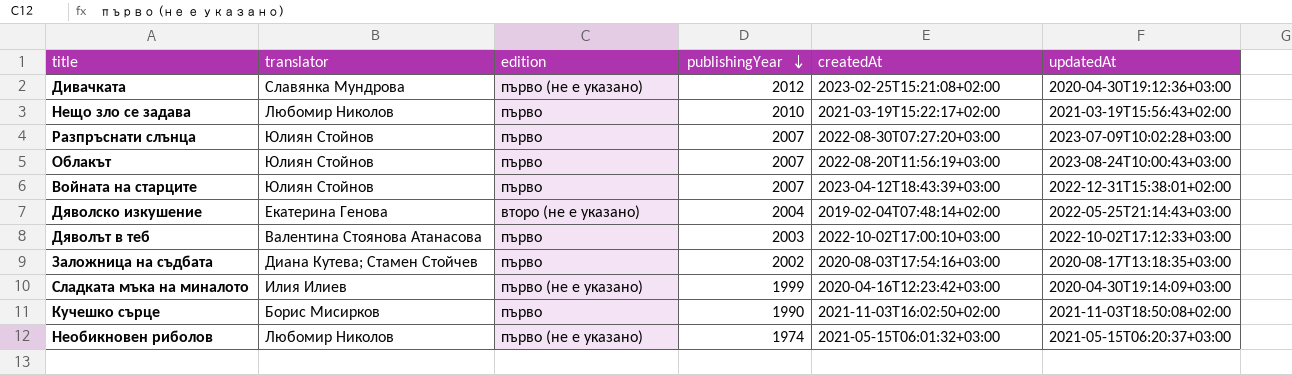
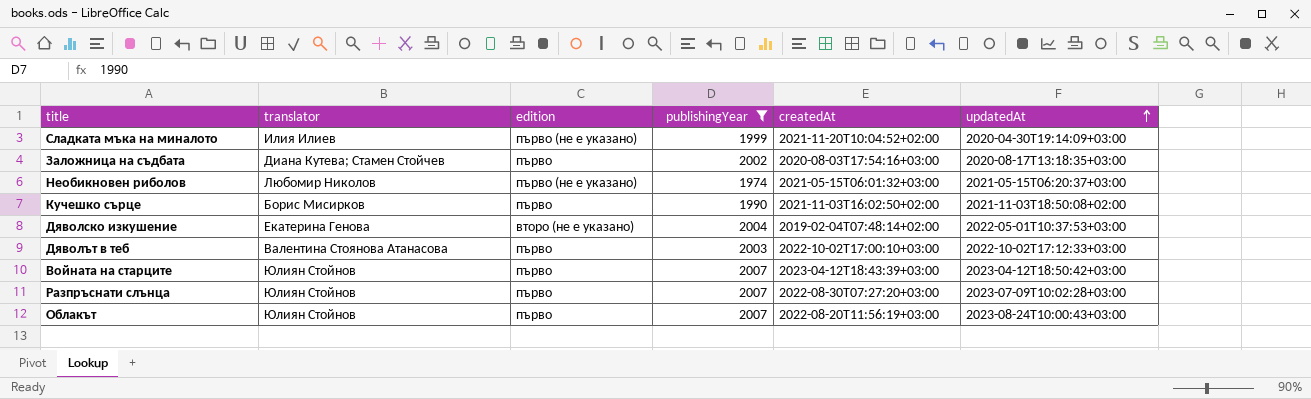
filter: none -> publishingYear <= 2007
row order: publishingYear descending -> updatedAt ascending
Сладката мъка на миналото | createdAt: 2020-04-16T12:23:42+03:00 -> 2021-11-20T10:04:52+02:00
Дяволско изкушение | updatedAt: 2022-05-25T21:14:43+03:00 -> 2022-05-01T10:37:53+03:00
Войната на старците | updatedAt: 2022-12-31T15:38:01+02:00 -> 2023-04-12T18:50:42+03:00

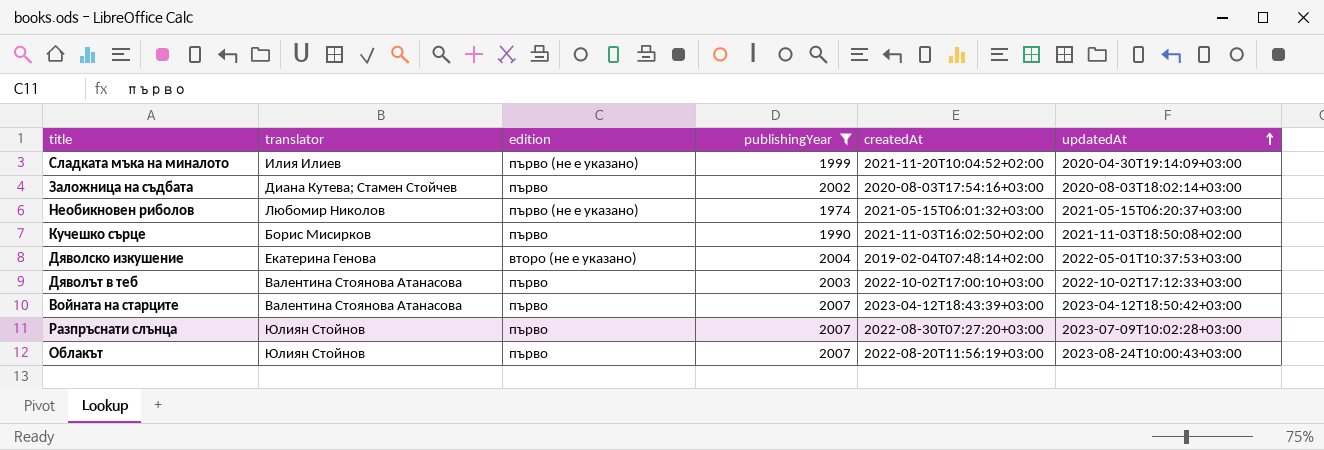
Заложница на съдбата | updatedAt: 2020-08-17T13:18:35+03:00 -> 2020-08-03T18:02:14+03:00
Войната на старците | translator: Юлиян Стойнов -> Валентина Стоянова Атанасова

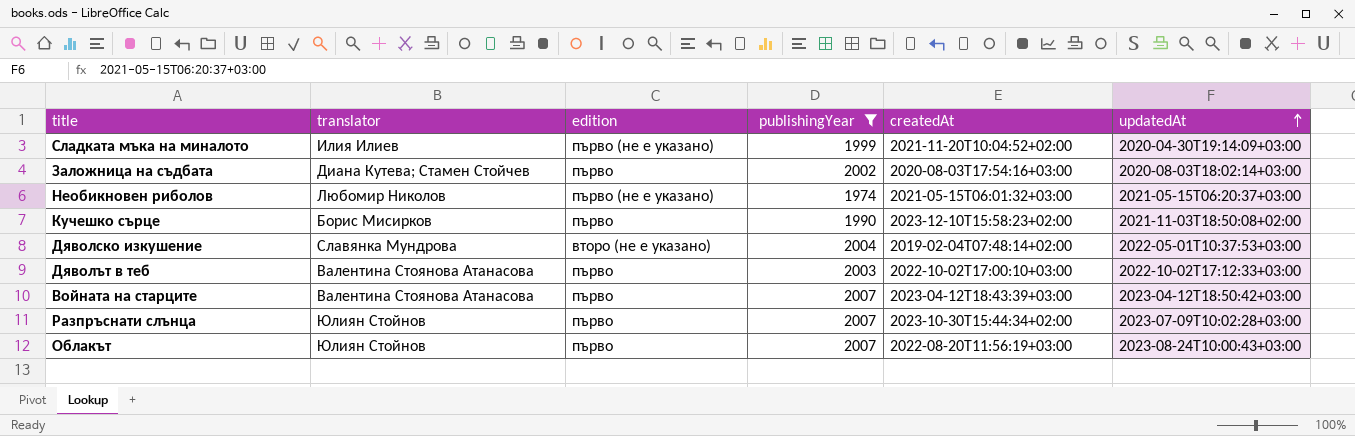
Кучешко сърце | createdAt: 2021-11-03T16:02:50+02:00 -> 2023-12-10T15:58:23+02:00
Дяволско изкушение | translator: Екатерина Генова -> Славянка Мундрова
Разпръснати слънца | createdAt: 2022-08-30T07:27:20+03:00 -> 2023-10-30T15:44:34+02:00

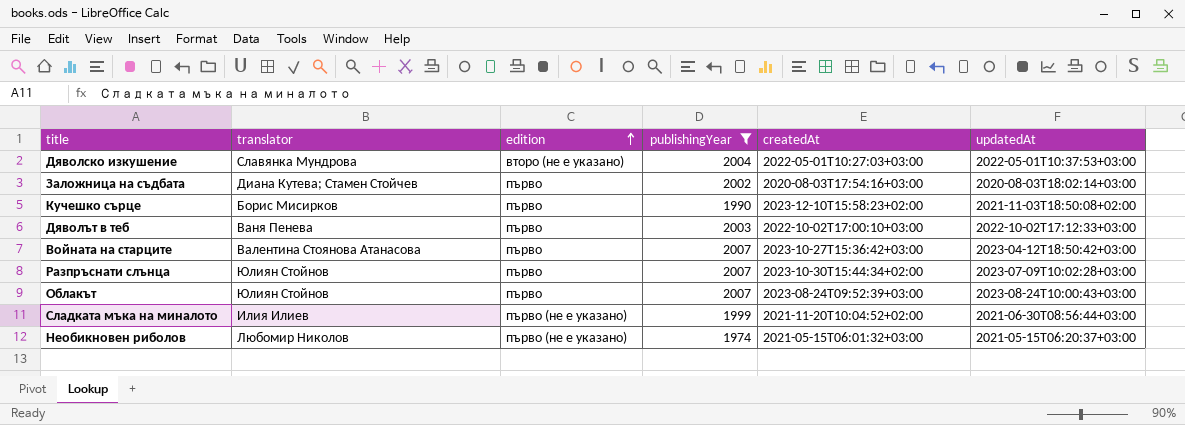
row order: updatedAt ascending -> edition ascending
Дяволско изкушение | createdAt: 2019-02-04T07:48:14+02:00 -> 2022-05-01T10:27:03+03:00
Дяволът в теб | translator: Валентина Стоянова Атанасова -> Ваня Пенева
Войната на старците | createdAt: 2023-04-12T18:43:39+03:00 -> 2023-10-27T15:36:42+03:00
Облакът | createdAt: 2022-08-20T11:56:19+03:00 -> 2023-08-24T09:52:39+03:00
Сладката мъка на миналото | updatedAt: 2020-04-30T19:14:09+03:00 -> 2021-06-30T08:56:44+03:00

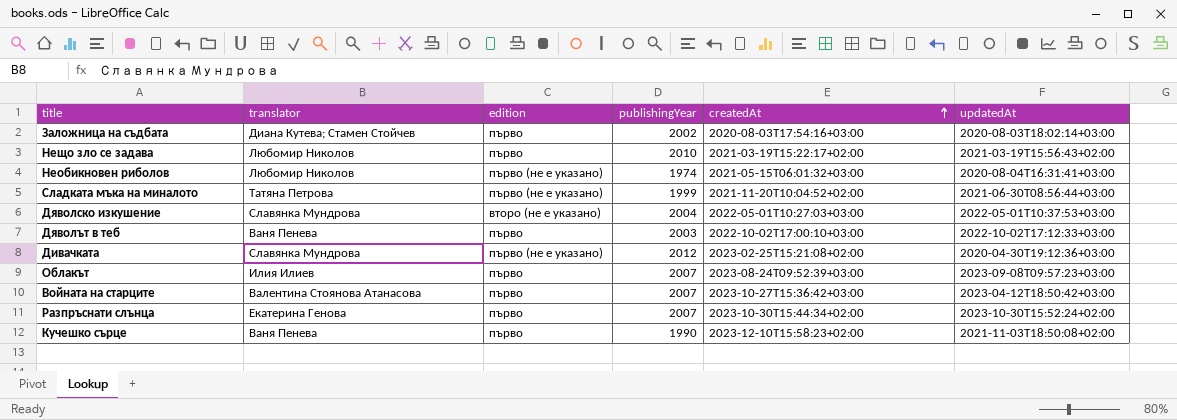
filter: publishingYear <= 2007 -> none
row order: edition ascending -> createdAt ascending
Необикновен риболов | updatedAt: 2021-05-15T06:20:37+03:00 -> 2020-08-04T16:31:41+03:00
Сладката мъка на миналото | translator: Илия Илиев -> Татяна Петрова
Облакът | translator: Юлиян Стойнов -> Илия Илиев
Облакът | updatedAt: 2023-08-24T10:00:43+03:00 -> 2023-09-08T09:57:23+03:00
Разпръснати слънца | translator: Юлиян Стойнов -> Екатерина Генова
Разпръснати слънца | updatedAt: 2023-07-09T10:02:28+03:00 -> 2023-10-30T15:52:24+02:00
Кучешко сърце | translator: Борис Мисирков -> Ваня Пенева

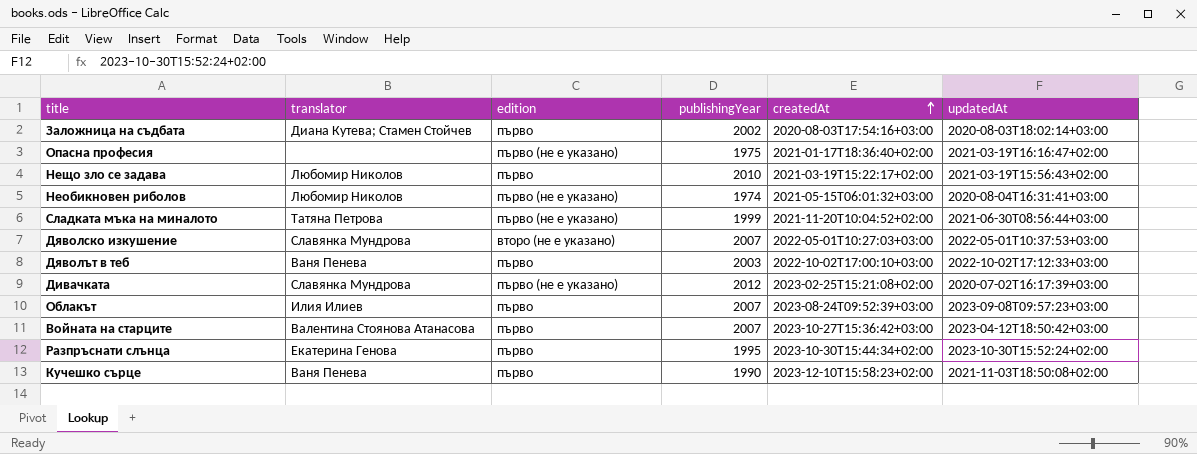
row Опасна професия: none -> none | първо (не е указано) | 1975 | 2021-01-17T18:36:40+02:00 | 2021-03-19T16:16:47+02:00
Дяволско изкушение | publishingYear: 2004 -> 2007
Дивачката | updatedAt: 2020-04-30T19:12:36+03:00 -> 2020-07-02T16:17:39+03:00
Разпръснати слънца | publishingYear: 2007 -> 1995

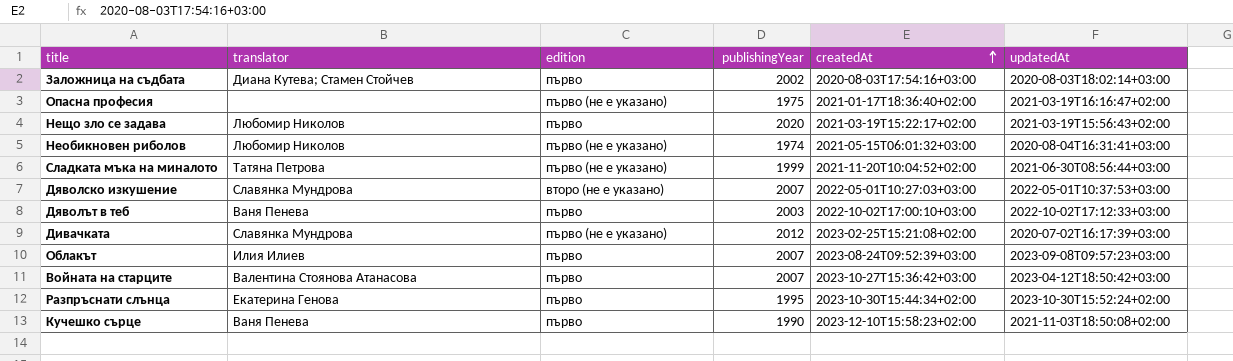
Нещо зло се задава | publishingYear: 2010 -> 2020

